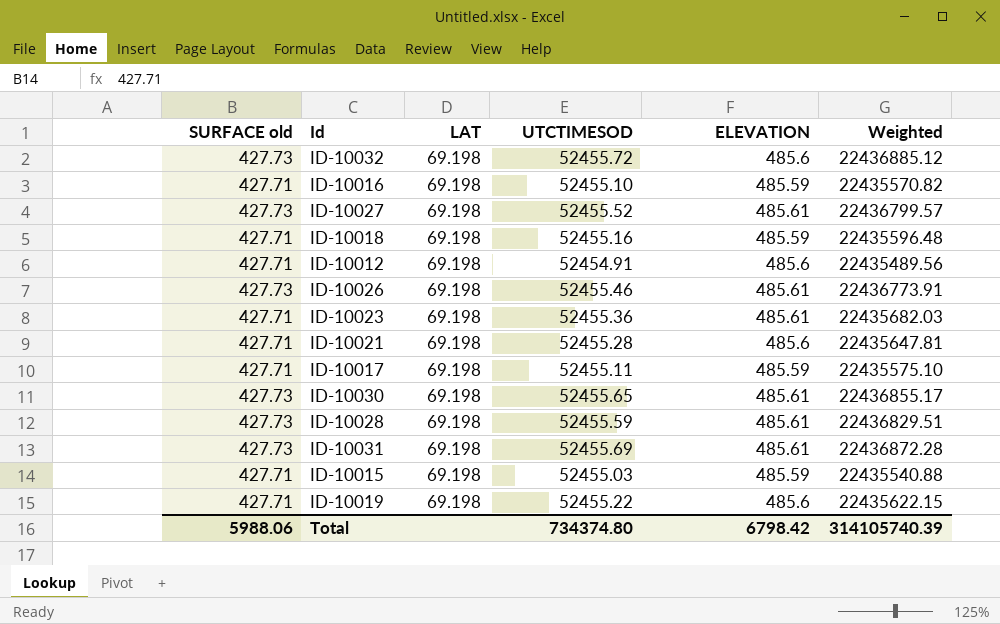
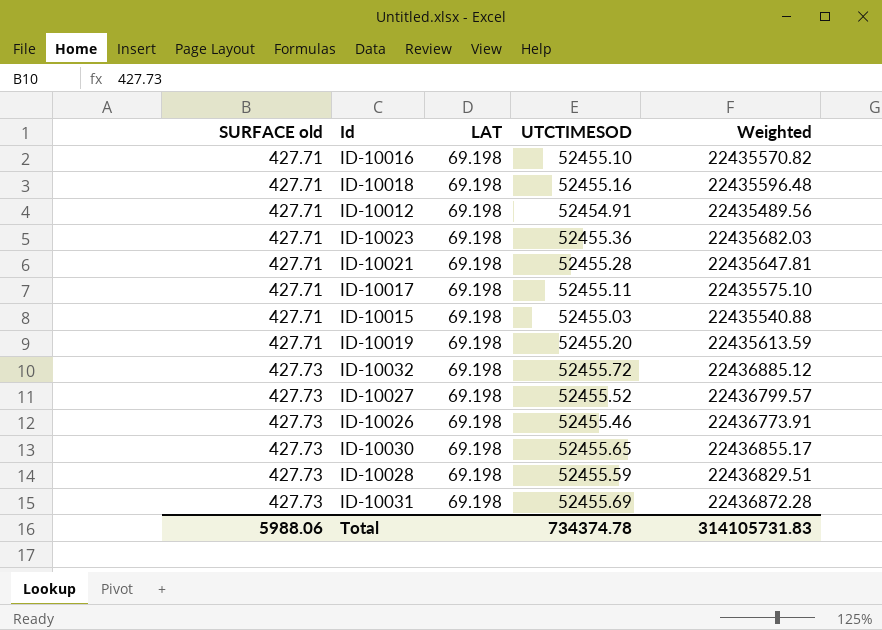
row order: none -> SURFACE old ascending
column ELEVATION | position: 5 -> none
ID-10019 | UTCTIMESOD: 52455.22 -> 52455.20
ID-10019 | Weighted: 22435622.15 -> 22435613.59
Total | UTCTIMESOD: 734374.80 -> 734374.78
Total | Weighted: 314105740.39 -> 314105731.83

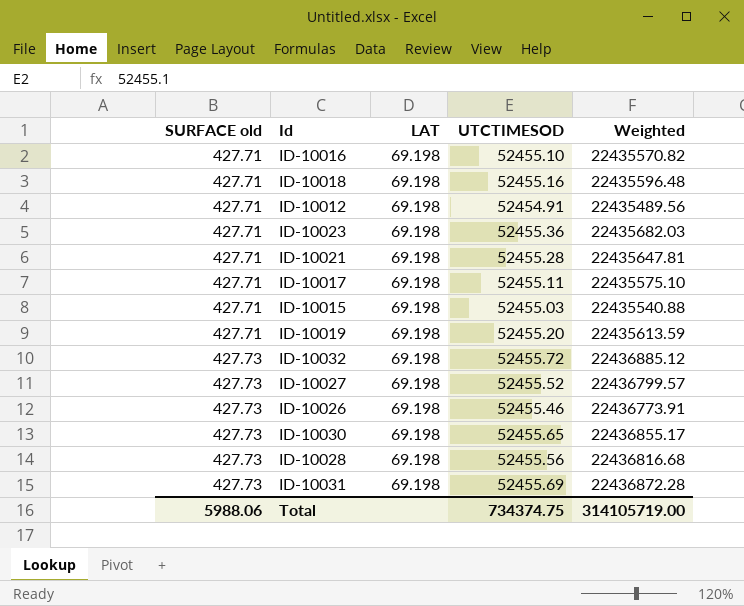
ID-10028 | UTCTIMESOD: 52455.59 -> 52455.56
ID-10028 | Weighted: 22436829.51 -> 22436816.68
Total | UTCTIMESOD: 734374.78 -> 734374.75
Total | Weighted: 314105731.83 -> 314105719.00

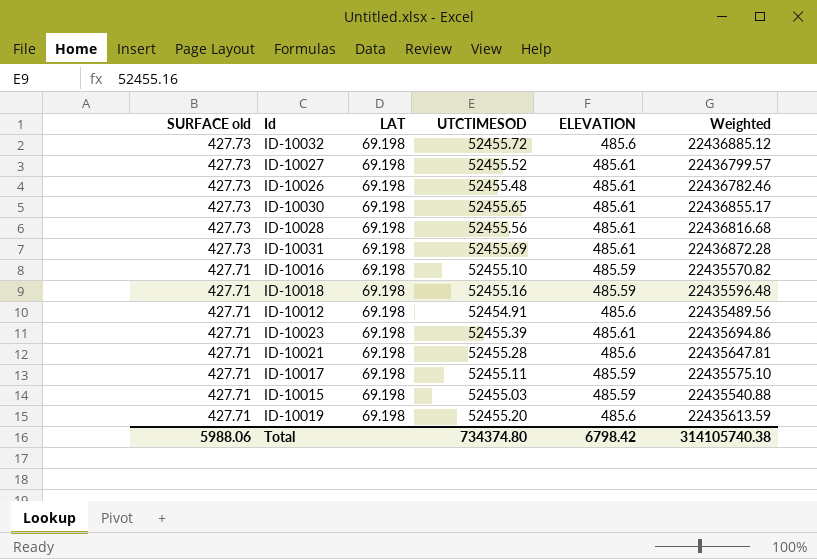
row order: SURFACE old ascending -> SURFACE old descending
column ELEVATION | position: none -> 5
ID-10026 | UTCTIMESOD: 52455.46 -> 52455.48
ID-10026 | Weighted: 22436773.91 -> 22436782.46
ID-10023 | UTCTIMESOD: 52455.36 -> 52455.39
ID-10023 | Weighted: 22435682.03 -> 22435694.86
Total | UTCTIMESOD: 734374.75 -> 734374.80
Total | Weighted: 314105719.00 -> 314105740.38

